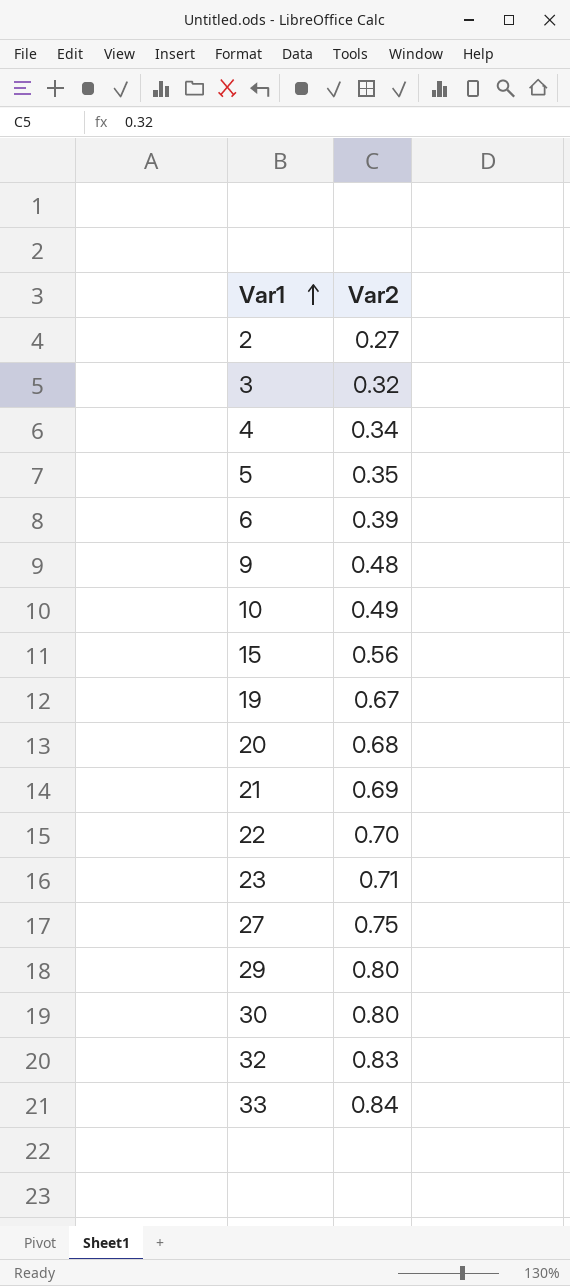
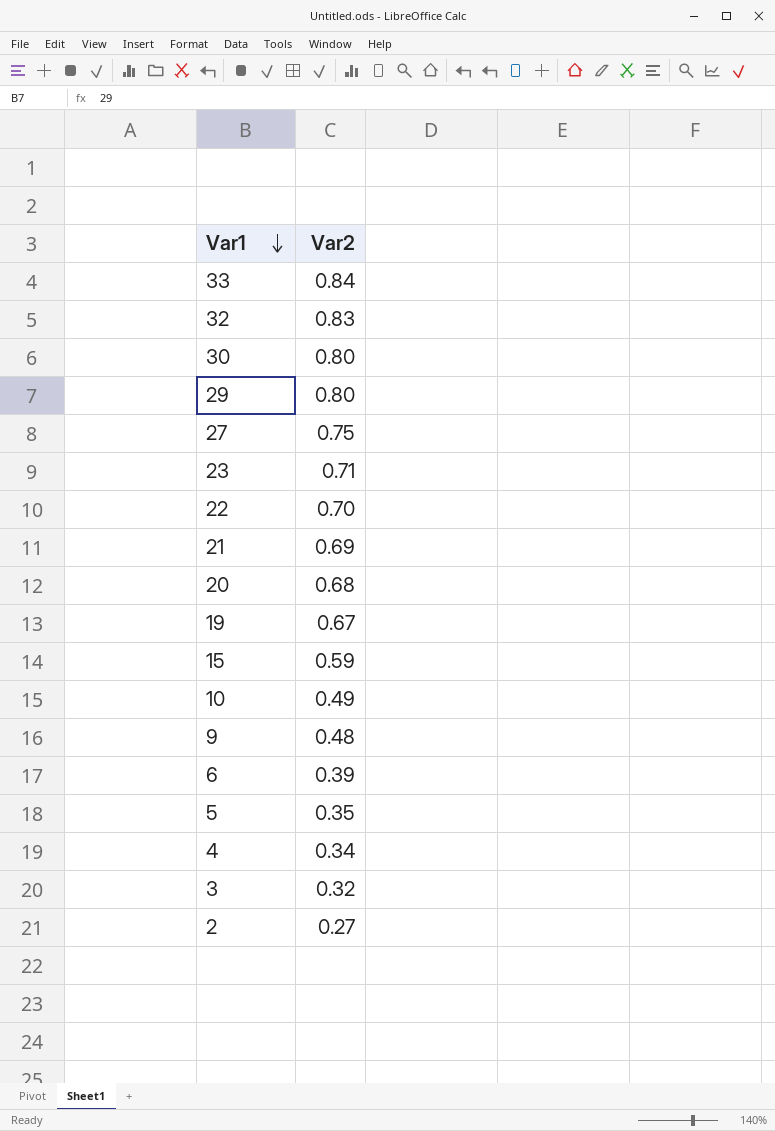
row order: Var1 ascending -> Var1 descending
15 | Var2: 0.56 -> 0.59

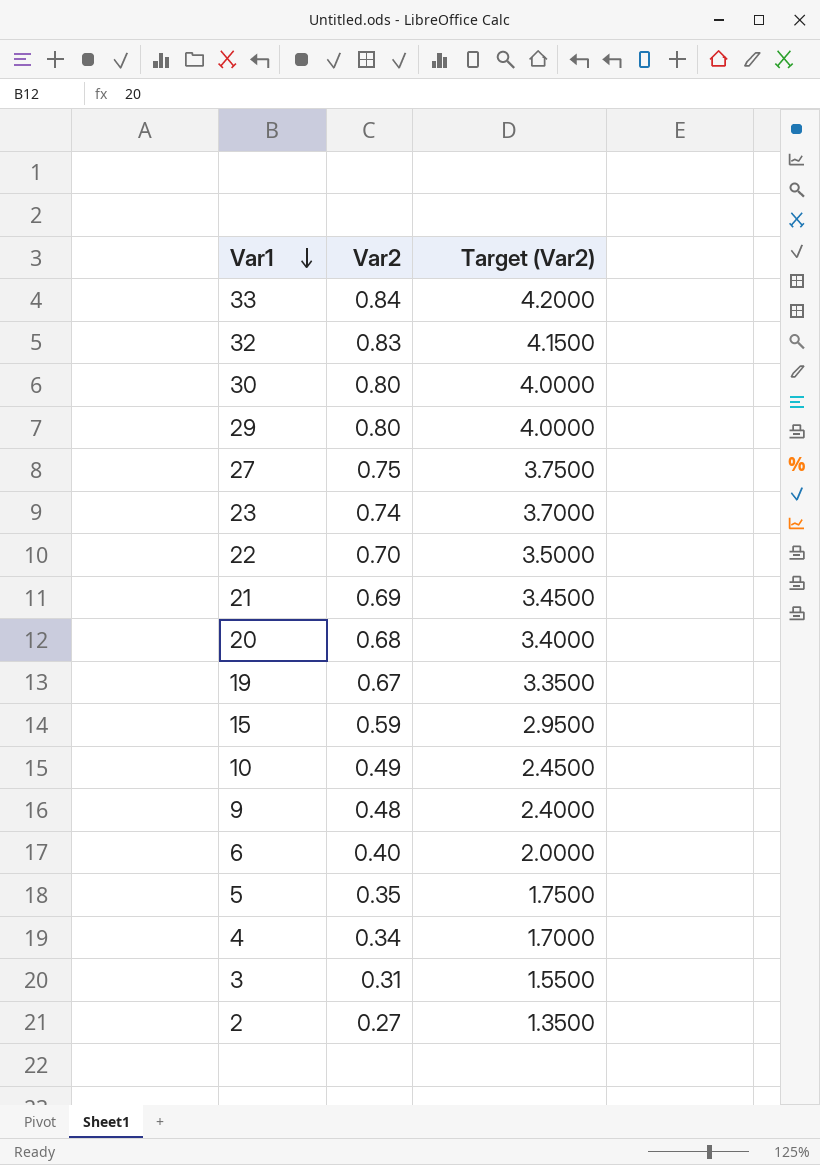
column Target (Var2) | formula: none -> [Var2] * 5
23 | Var2: 0.71 -> 0.74
6 | Var2: 0.39 -> 0.40
3 | Var2: 0.32 -> 0.31

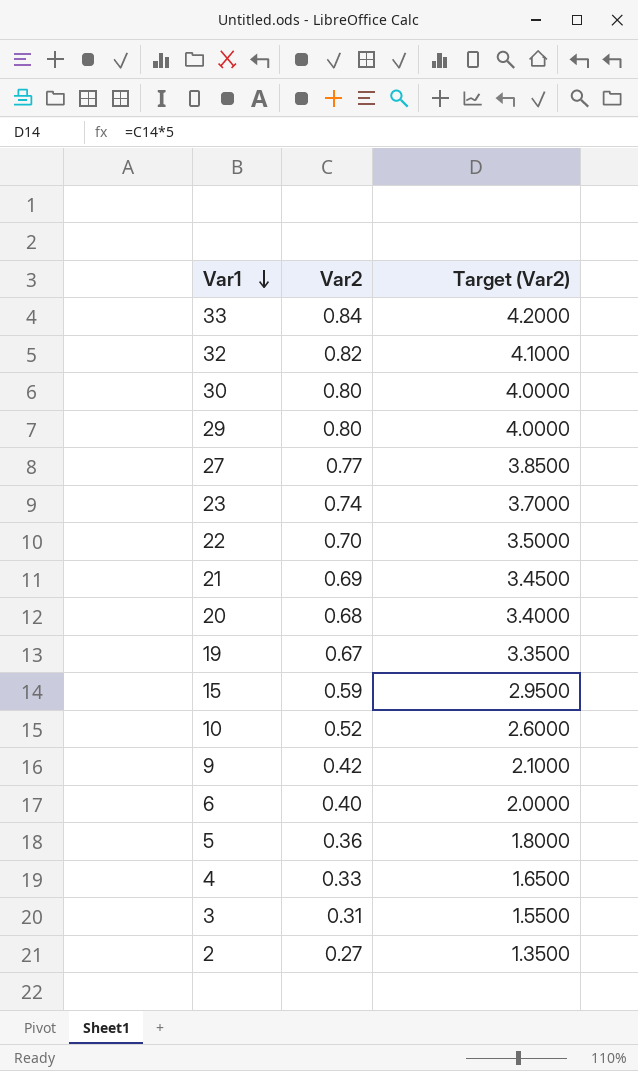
32 | Var2: 0.83 -> 0.82
32 | Target (Var2): 4.1500 -> 4.1000
27 | Var2: 0.75 -> 0.77
27 | Target (Var2): 3.7500 -> 3.8500
10 | Var2: 0.49 -> 0.52
10 | Target (Var2): 2.4500 -> 2.6000
9 | Var2: 0.48 -> 0.42
9 | Target (Var2): 2.4000 -> 2.1000
5 | Var2: 0.35 -> 0.36
5 | Target (Var2): 1.7500 -> 1.8000
4 | Var2: 0.34 -> 0.33
4 | Target (Var2): 1.7000 -> 1.6500

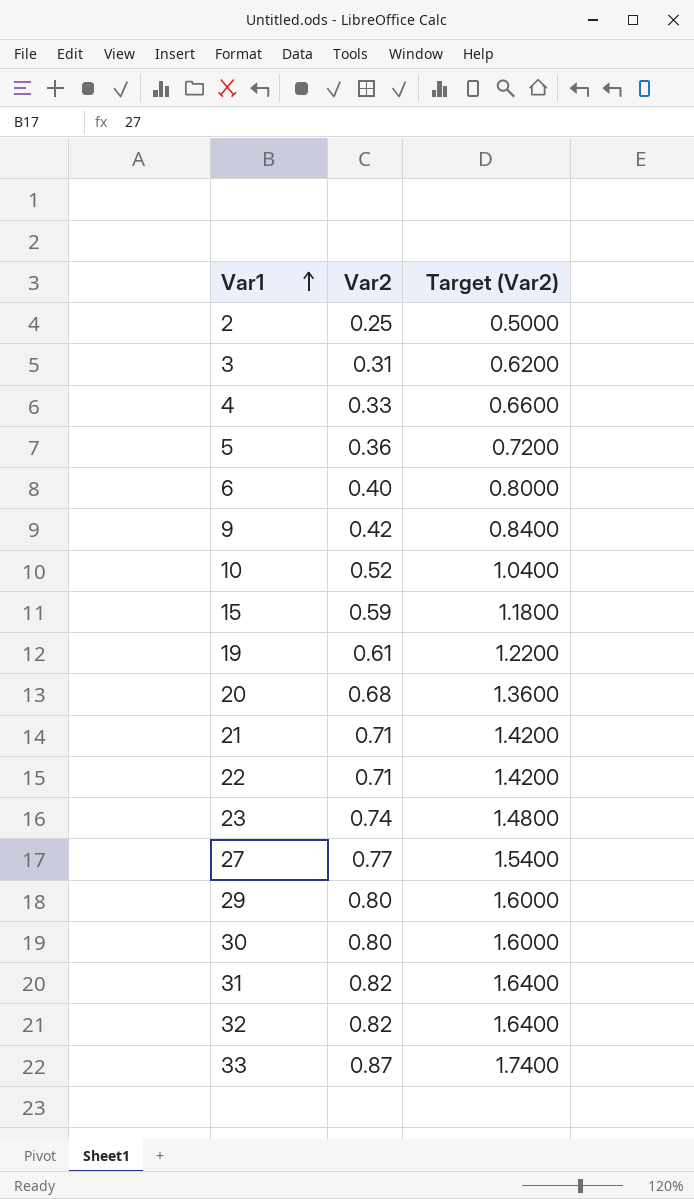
row order: Var1 descending -> Var1 ascending
column Target (Var2) | formula: [Var2] * 5 -> [Var2] * 2
2 | Var2: 0.27 -> 0.25
19 | Var2: 0.67 -> 0.61
21 | Var2: 0.69 -> 0.71
22 | Var2: 0.70 -> 0.71
row 31: none -> 0.82 | 1.6400
33 | Var2: 0.84 -> 0.87

